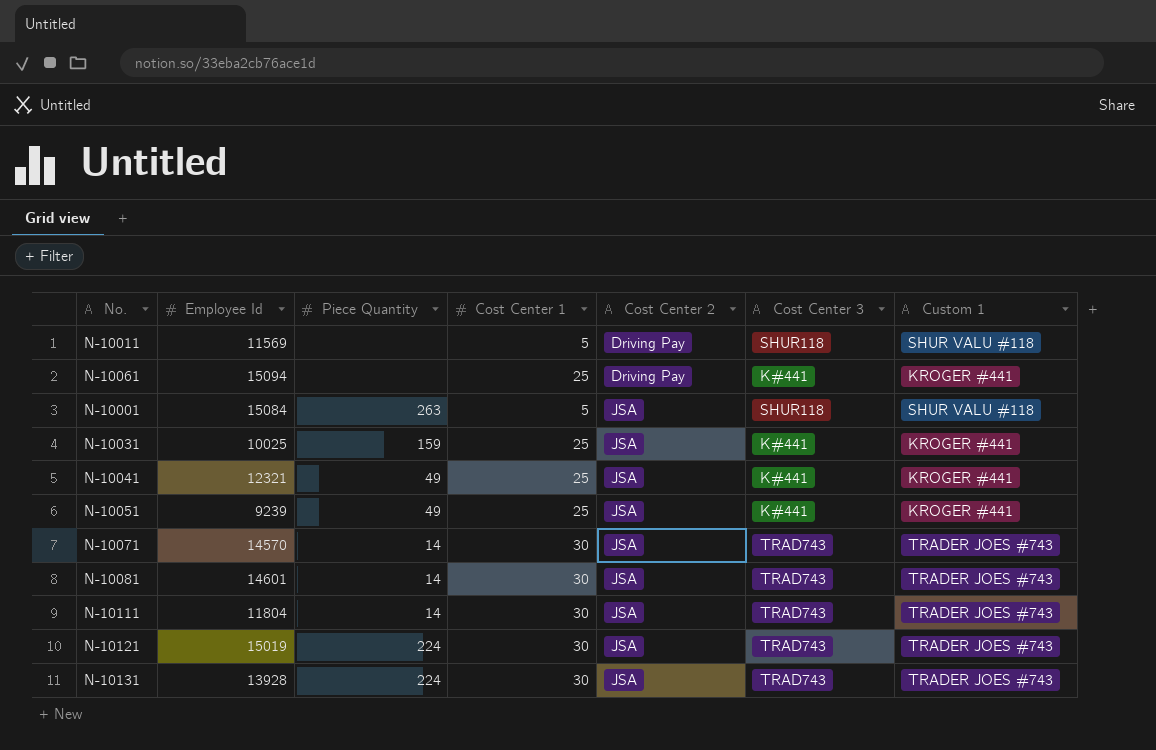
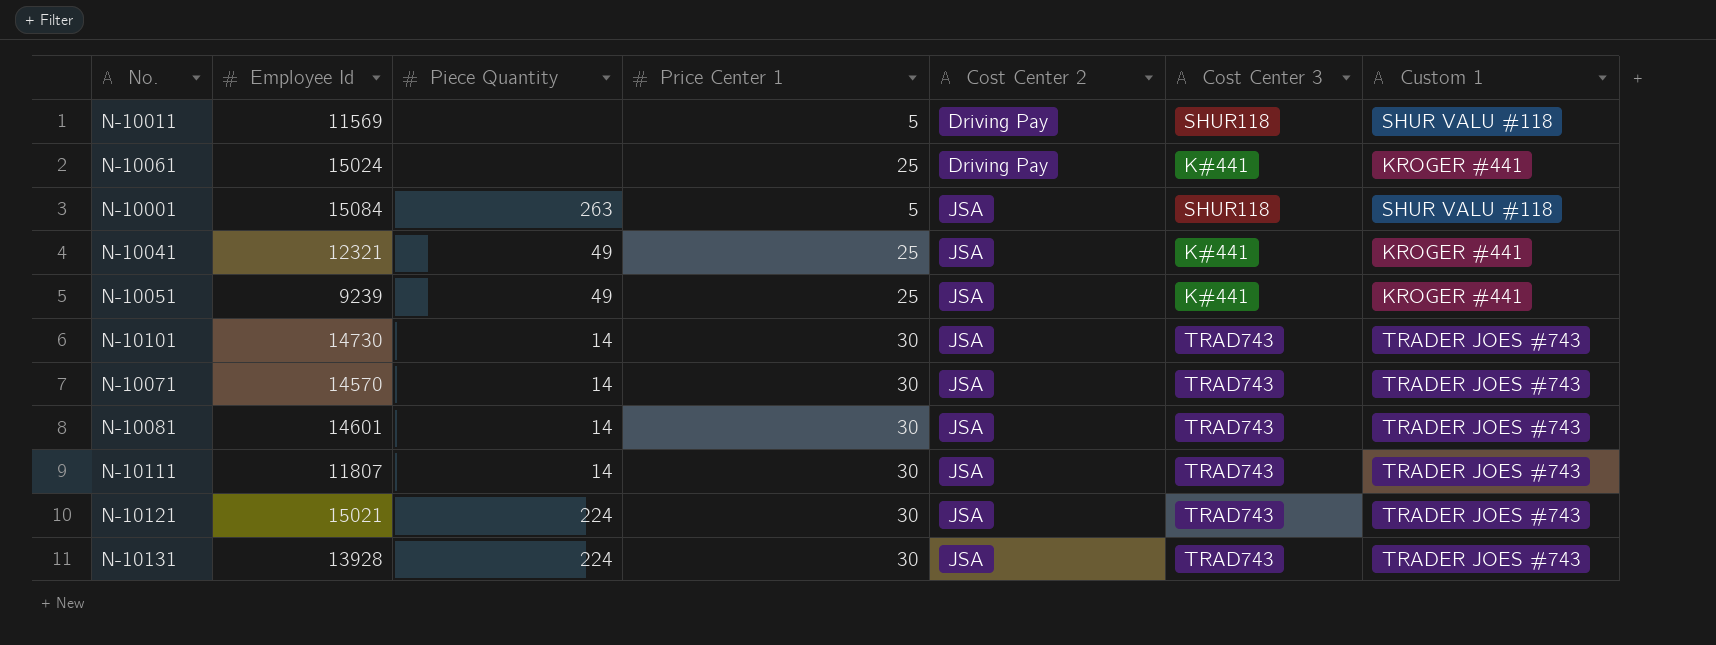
column name: Cost Center 1 -> Price Center 1
row N-10031: 10025 | 159 | 25 | JSA | K#441 | KROGER #441 -> none
N-10061 | Employee Id: 15094 -> 15024
row N-10101: none -> 14730 | 14 | 30 | JSA | TRAD743 | TRADER JOES #743
N-10111 | Employee Id: 11804 -> 11807
N-10121 | Employee Id: 15019 -> 15021

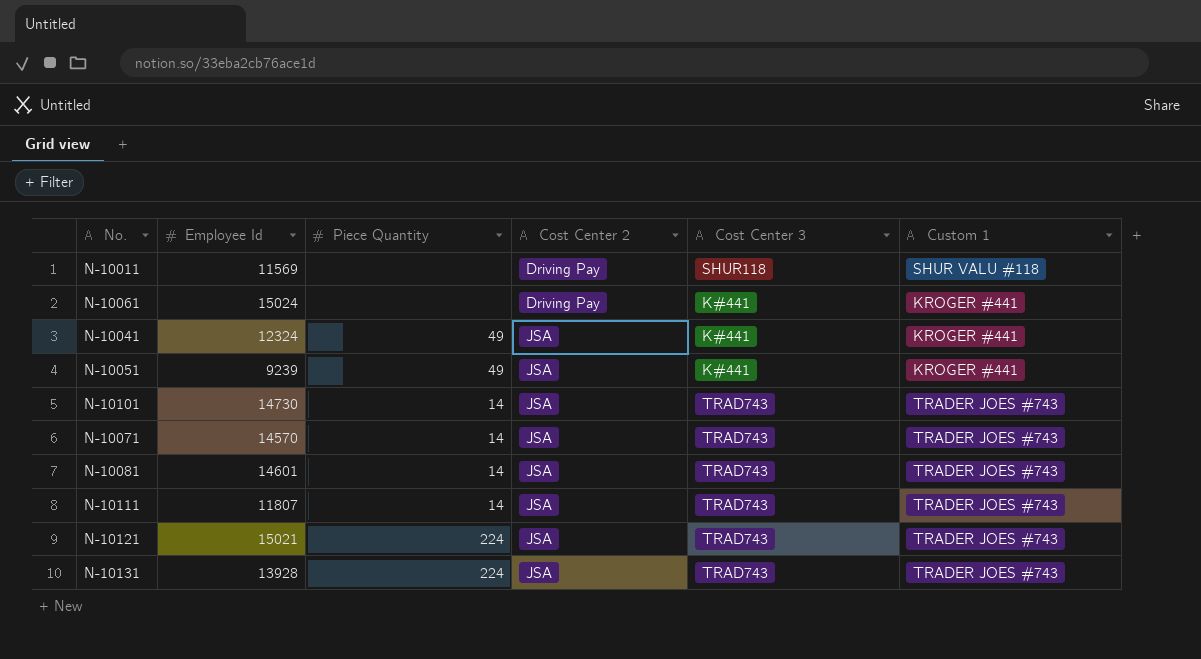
column Price Center 1 | position: 4 -> none
row N-10001: 15084 | 263 | 5 | JSA | SHUR118 | SHUR VALU #118 -> none
N-10041 | Employee Id: 12321 -> 12324

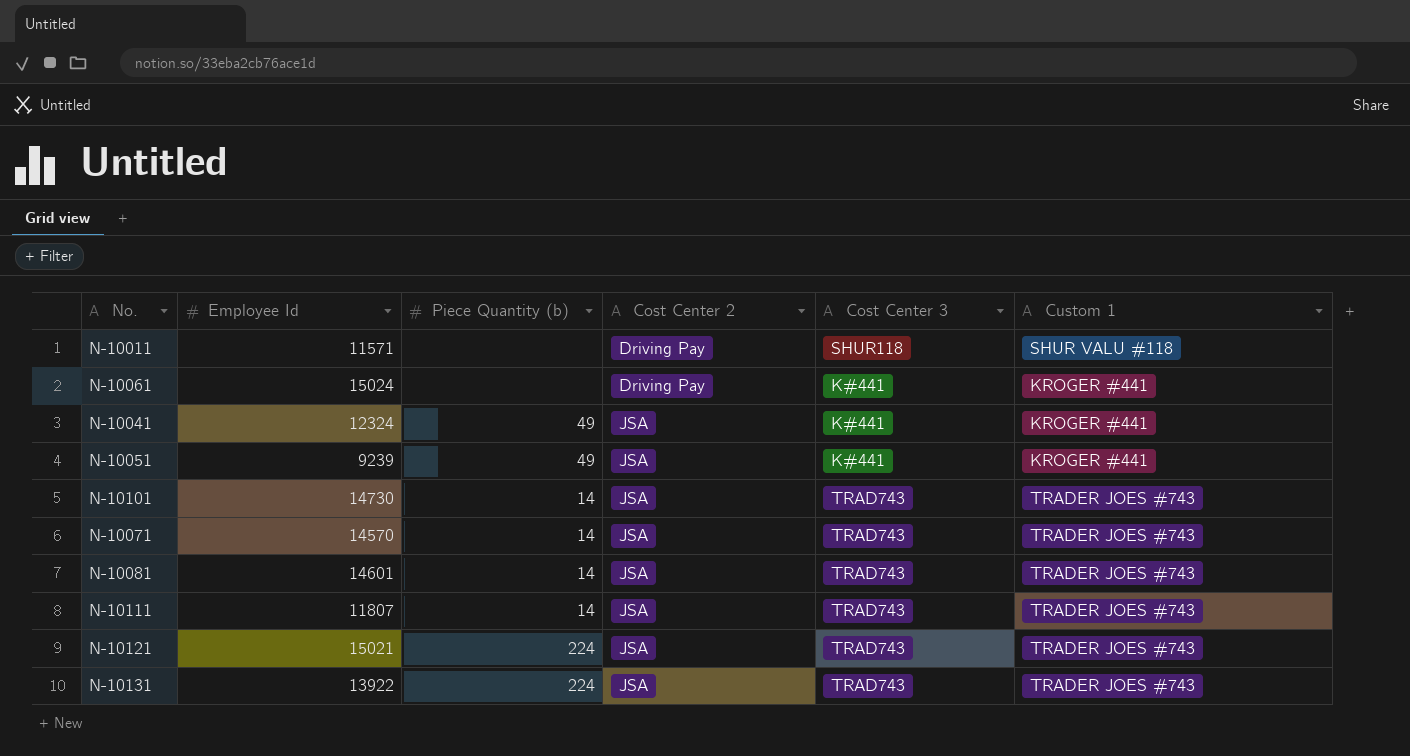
column name: Piece Quantity -> Piece Quantity (b)
N-10011 | Employee Id: 11569 -> 11571
N-10131 | Employee Id: 13928 -> 13922

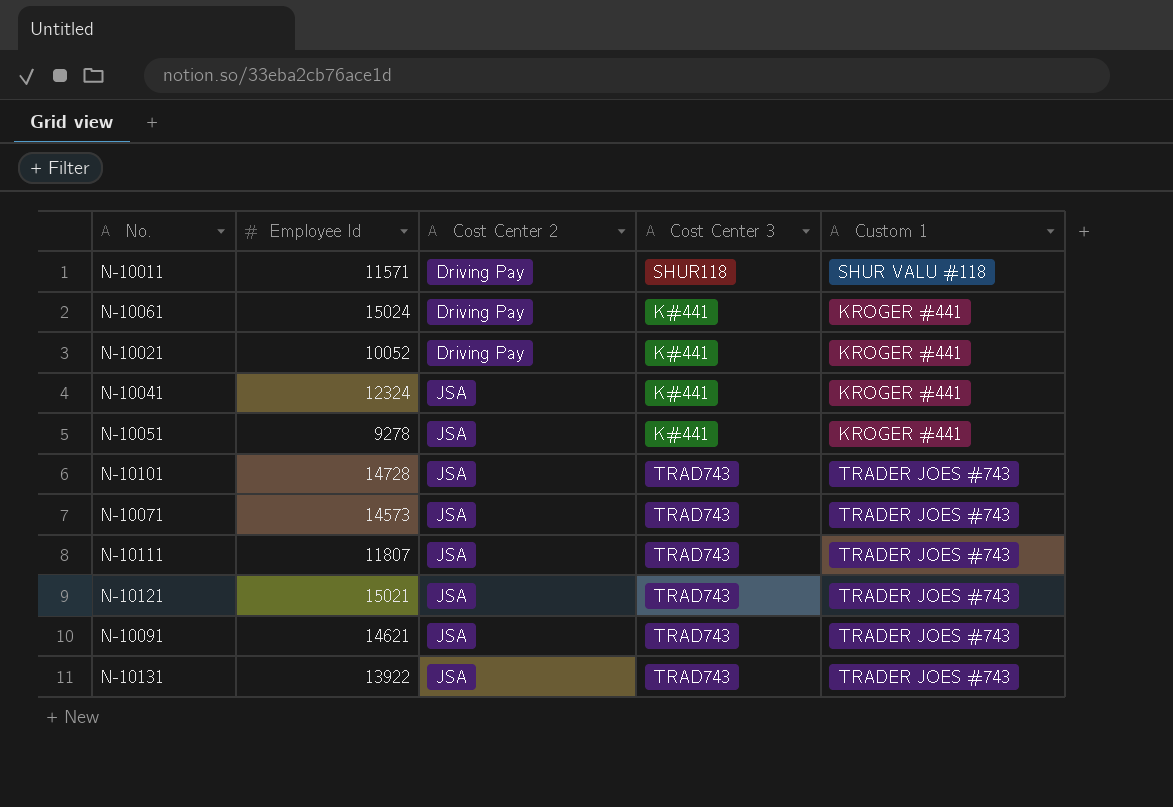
column Piece Quantity (b) | position: 3 -> none
row N-10081: 14601 | 14 | JSA | TRAD743 | TRADER JOES #743 -> none
row N-10021: none -> 10052 | Driving Pay | K#441 | KROGER #441
N-10051 | Employee Id: 9239 -> 9278
N-10101 | Employee Id: 14730 -> 14728
N-10071 | Employee Id: 14570 -> 14573
row N-10091: none -> 14621 | JSA | TRAD743 | TRADER JOES #743

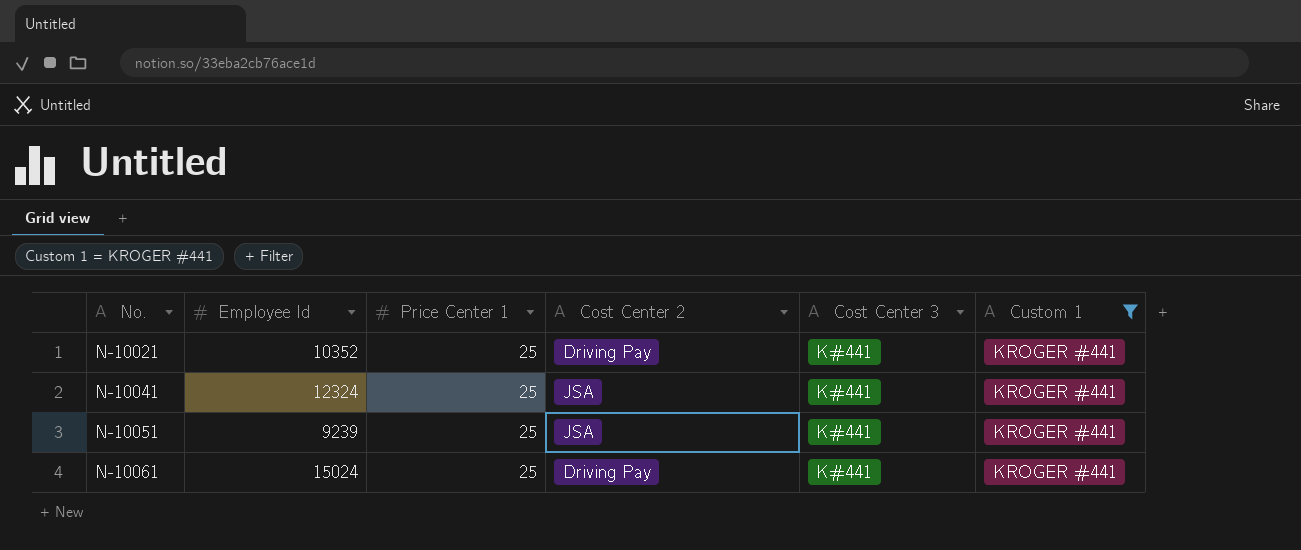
filter: none -> Custom 1 = KROGER #441
row order: Cost Center 2 ascending -> No. ascending
column Price Center 1 | position: none -> 3
N-10021 | Employee Id: 10052 -> 10352
N-10051 | Employee Id: 9278 -> 9239

